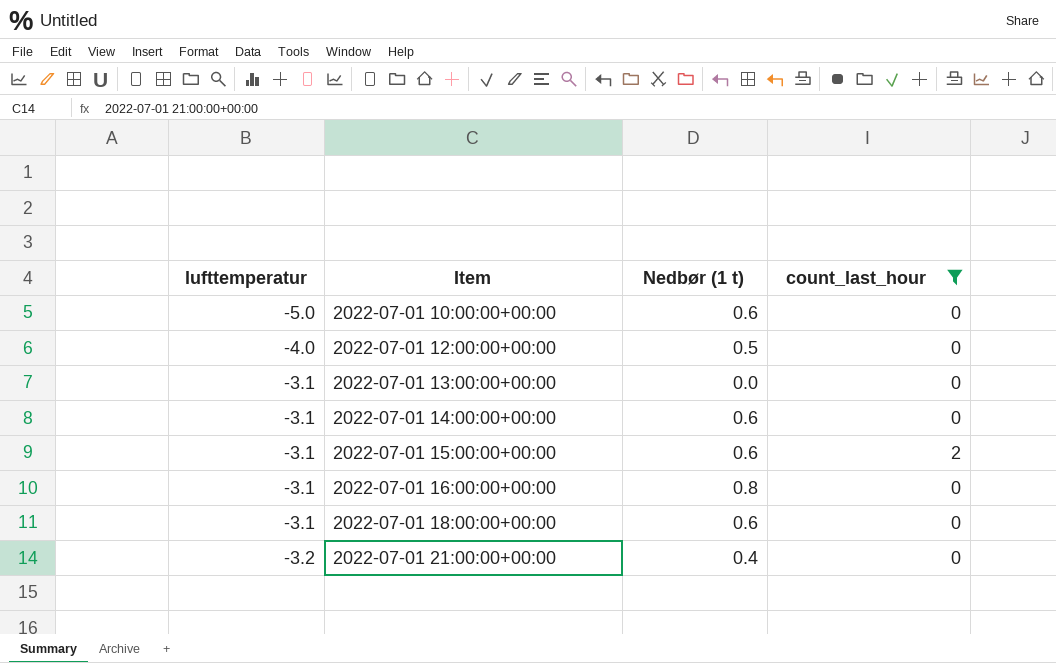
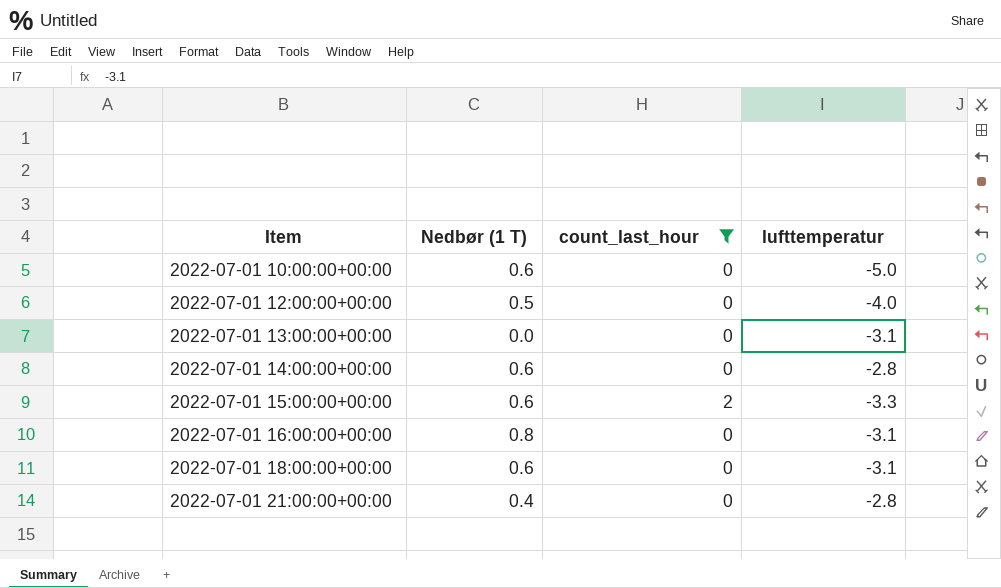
column name: Nedbør (1 t) -> Nedbør (1 T)
column lufttemperatur | position: 1 -> 4
2022-07-01 14:00:00+00:00 | lufttemperatur: -3.1 -> -2.8
2022-07-01 15:00:00+00:00 | lufttemperatur: -3.1 -> -3.3
2022-07-01 21:00:00+00:00 | lufttemperatur: -3.2 -> -2.8

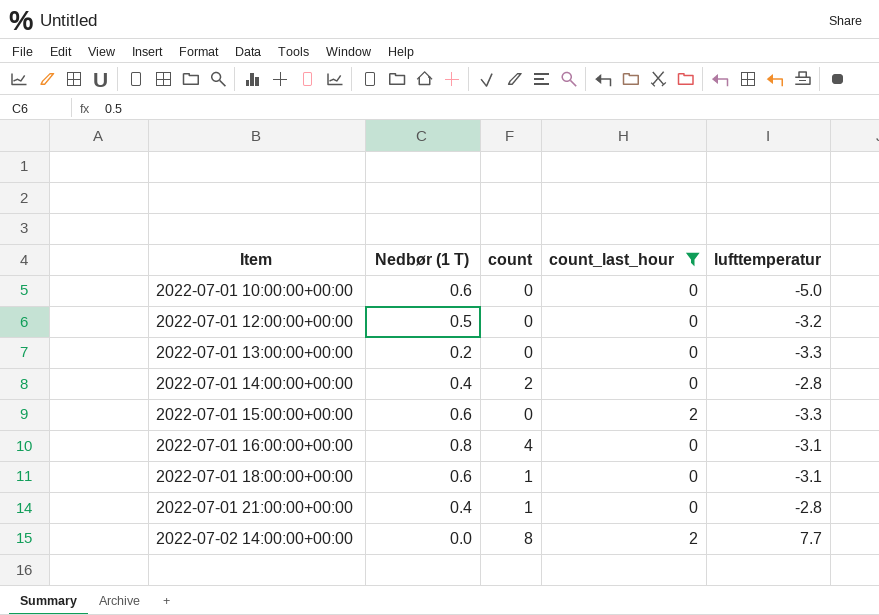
column count | position: none -> 3
2022-07-01 12:00:00+00:00 | lufttemperatur: -4.0 -> -3.2
2022-07-01 13:00:00+00:00 | Nedbør (1 T): 0.0 -> 0.2
2022-07-01 13:00:00+00:00 | lufttemperatur: -3.1 -> -3.3
2022-07-01 14:00:00+00:00 | Nedbør (1 T): 0.6 -> 0.4
row 2022-07-02 14:00:00+00:00: none -> 0.0 | 8 | 2 | 7.7

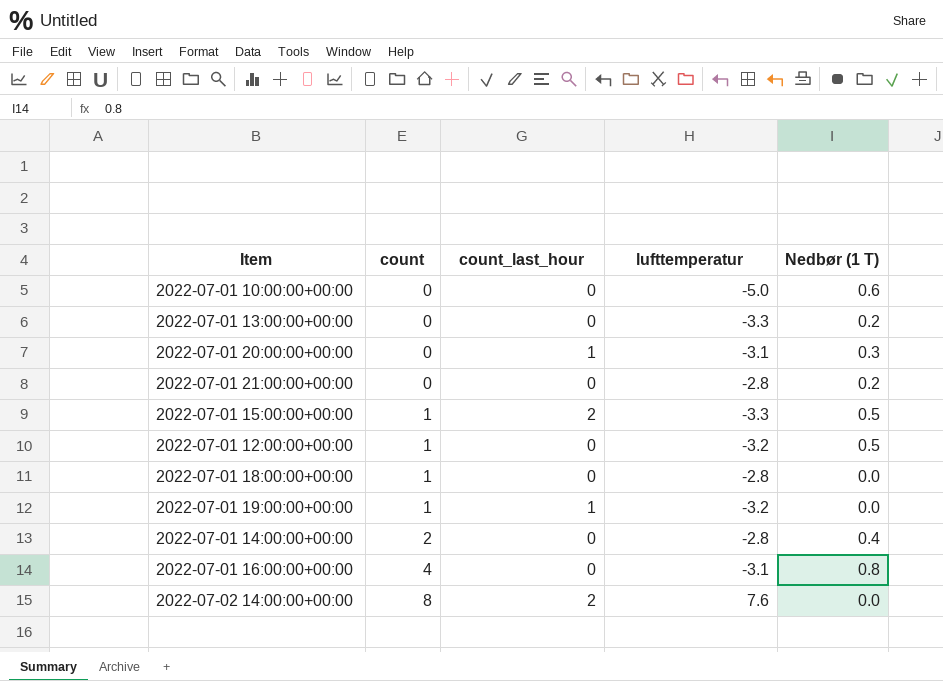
filter: count_last_hour != 1 -> none
row order: Item ascending -> count ascending
column Nedbør (1 T) | position: 2 -> 5
2022-07-01 21:00:00+00:00 | count: 1 -> 0
2022-07-01 21:00:00+00:00 | Nedbør (1 T): 0.4 -> 0.2
2022-07-01 15:00:00+00:00 | count: 0 -> 1
2022-07-01 15:00:00+00:00 | Nedbør (1 T): 0.6 -> 0.5
2022-07-01 12:00:00+00:00 | count: 0 -> 1
2022-07-01 18:00:00+00:00 | lufttemperatur: -3.1 -> -2.8
2022-07-01 18:00:00+00:00 | Nedbør (1 T): 0.6 -> 0.0
2022-07-02 14:00:00+00:00 | lufttemperatur: 7.7 -> 7.6

